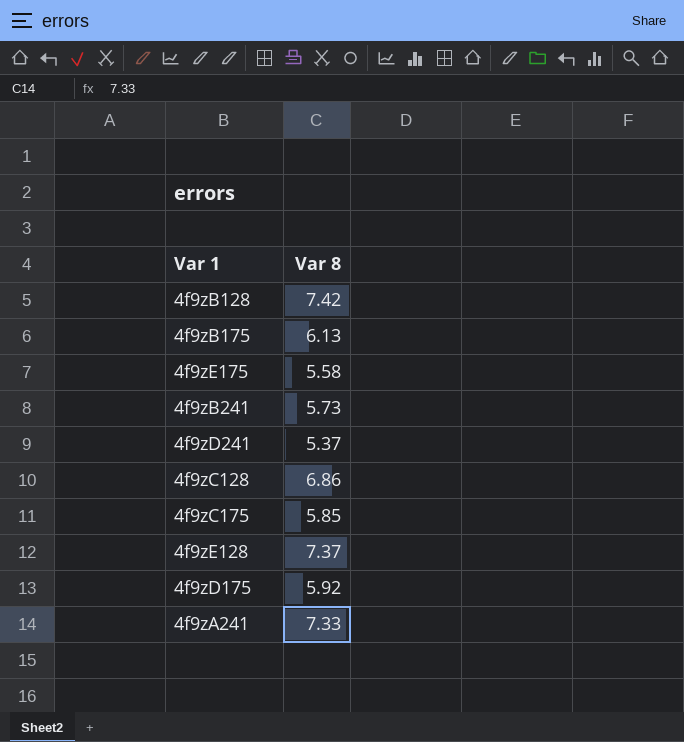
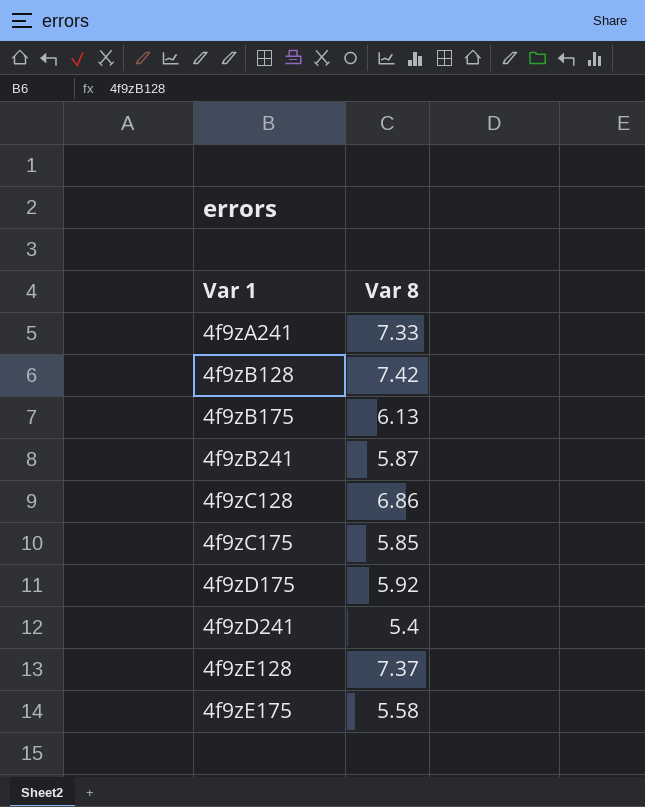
row order: none -> Var 1 ascending
4f9zB241 | Var 8: 5.73 -> 5.87
4f9zD241 | Var 8: 5.37 -> 5.4

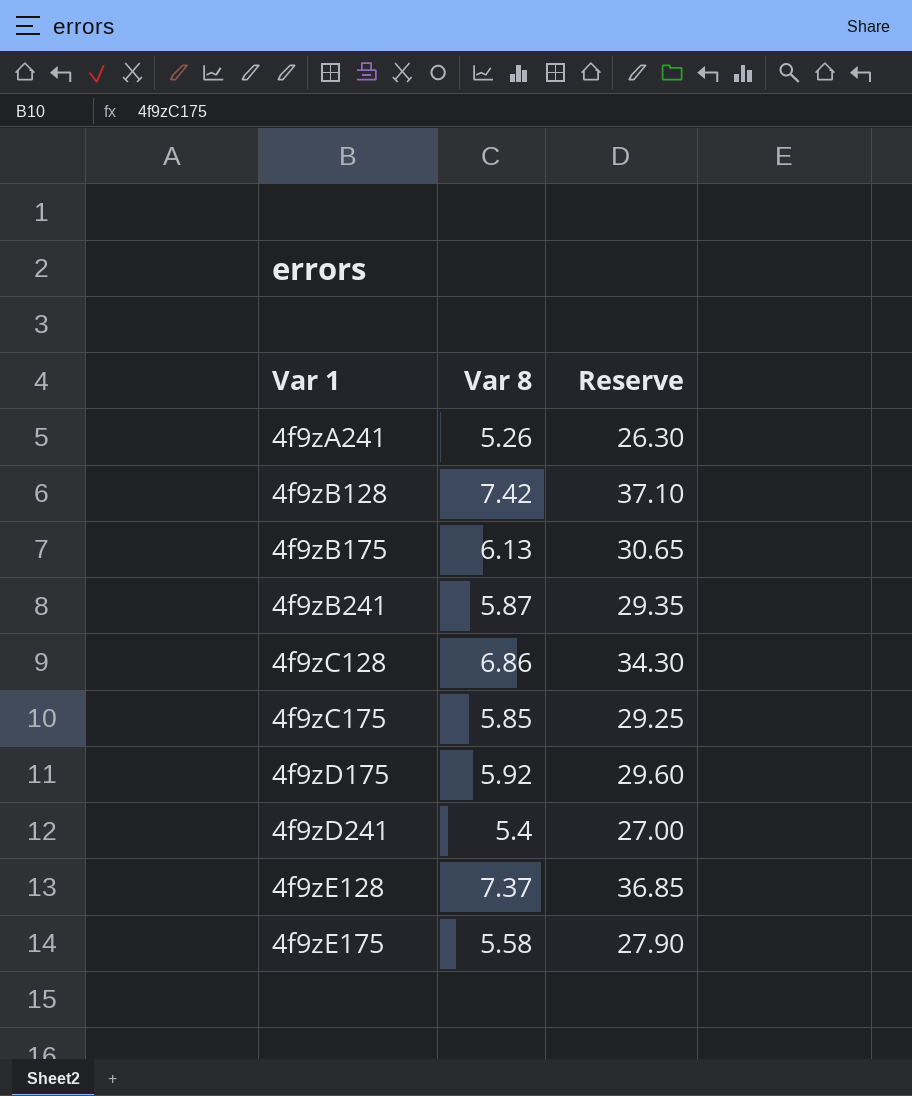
column Reserve | formula: none -> [Var 8] * 5
4f9zA241 | Var 8: 7.33 -> 5.26

